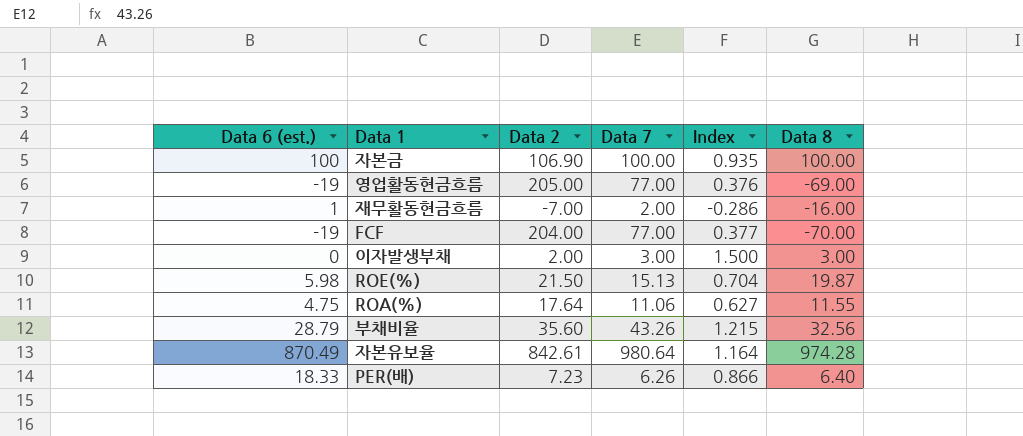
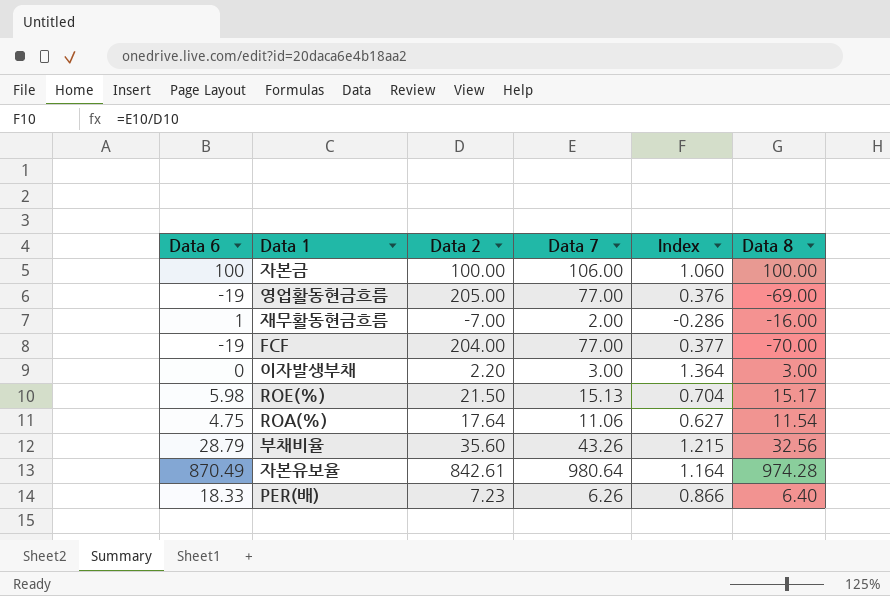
column name: Data 6 (est.) -> Data 6
자본금 | Data 2: 106.90 -> 100.00
자본금 | Data 7: 100.00 -> 106.00
자본금 | Index: 0.935 -> 1.060
이자발생부채 | Data 2: 2.00 -> 2.20
이자발생부채 | Index: 1.500 -> 1.364
ROE(%) | Data 8: 19.87 -> 15.17
ROA(%) | Data 8: 11.55 -> 11.54

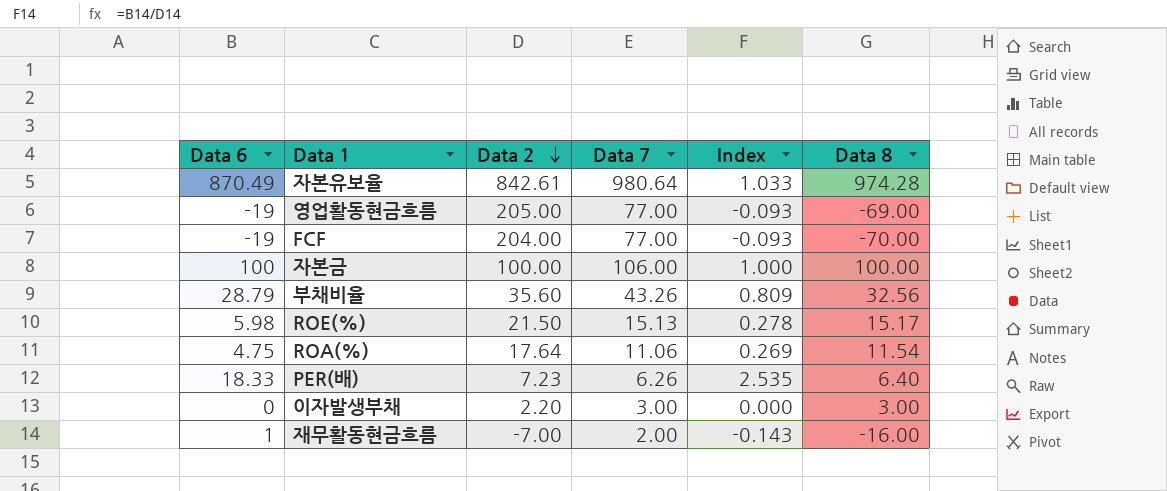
row order: none -> Data 2 descending
column Index | formula: [Data 7] / [Data 2] -> [Data 6] / [Data 2]

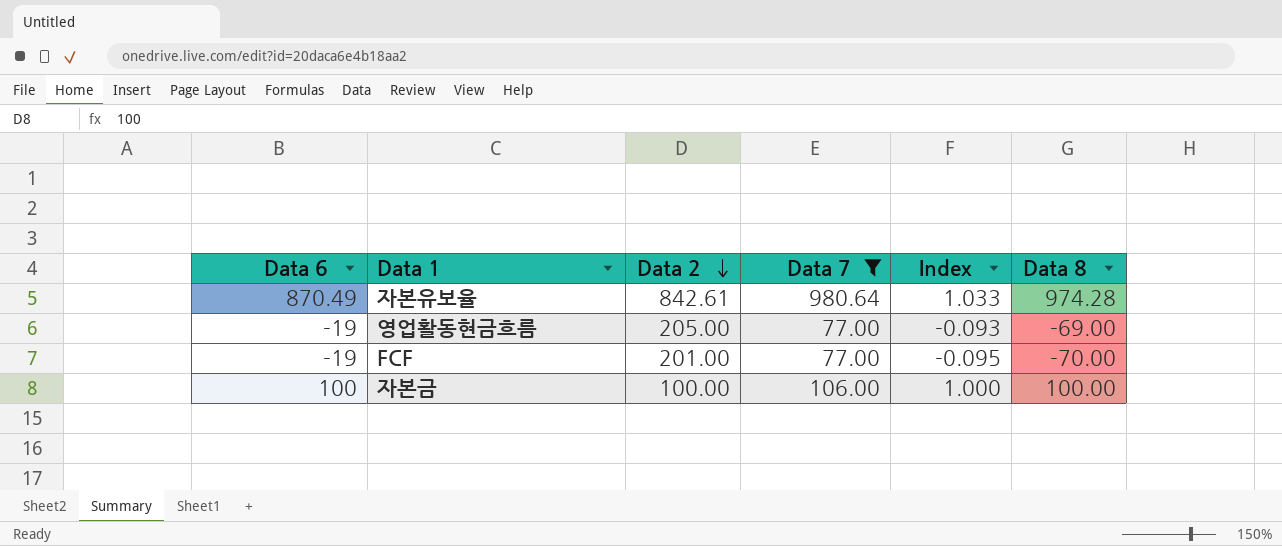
filter: none -> Data 7 >= 77.00
FCF | Data 2: 204.00 -> 201.00
FCF | Index: -0.093 -> -0.095

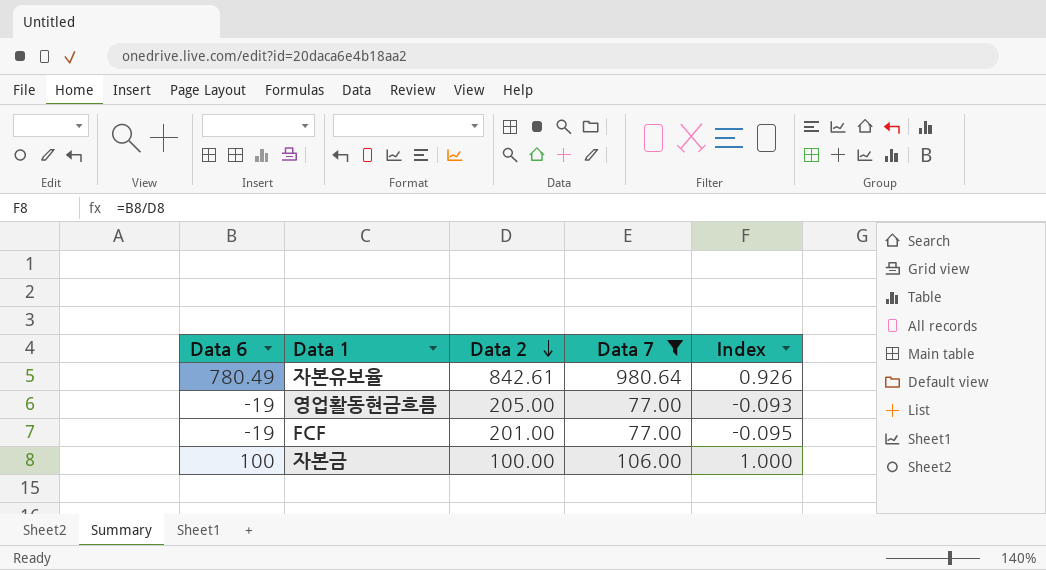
column Data 8 | position: 6 -> none
자본유보율 | Data 6: 870.49 -> 780.49
자본유보율 | Index: 1.033 -> 0.926

